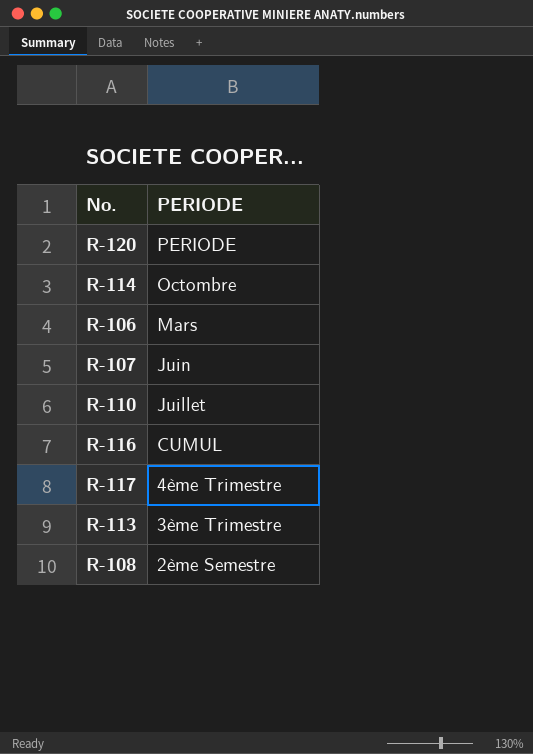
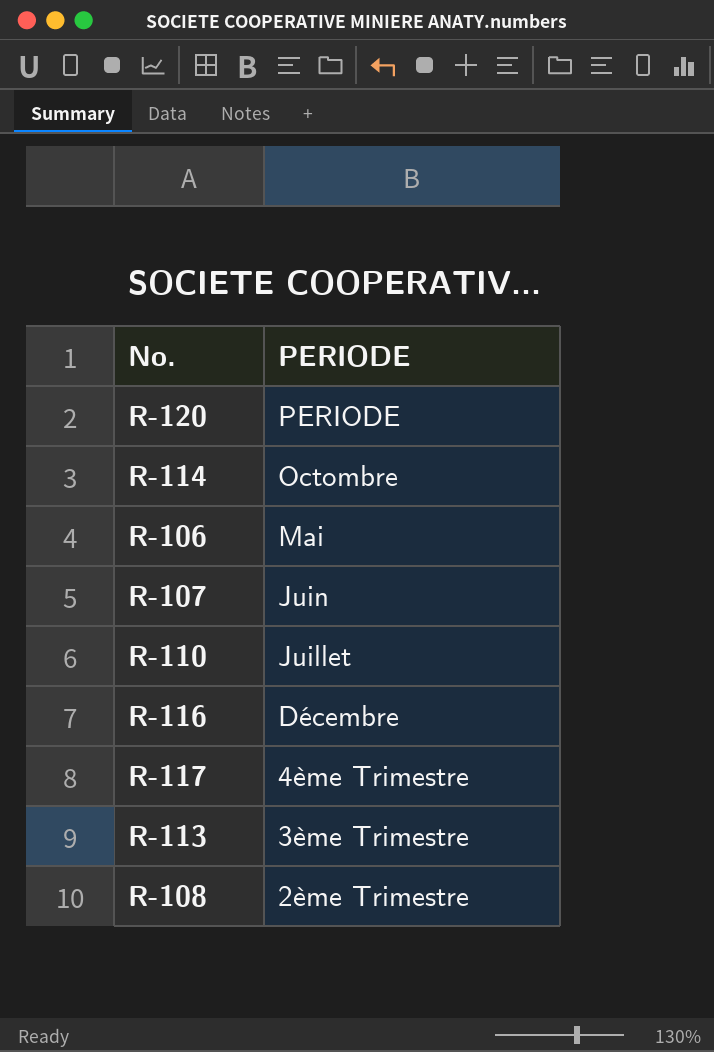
R-106 | PERIODE: Mars -> Mai
R-116 | PERIODE: CUMUL -> Décembre
R-108 | PERIODE: 2ème Semestre -> 2ème Trimestre

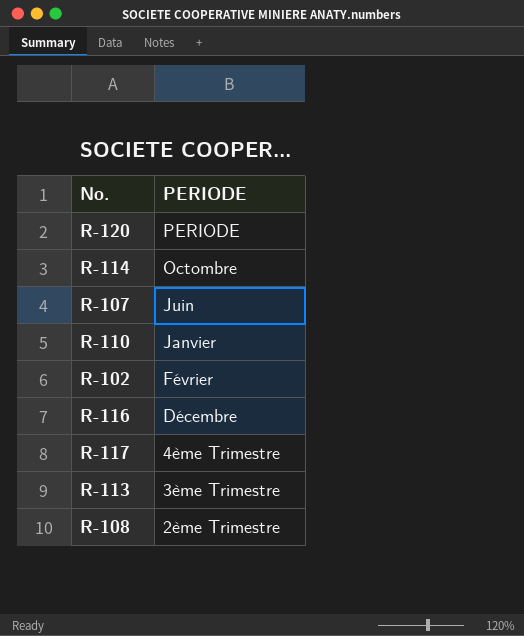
row R-106: Mai -> none
R-110 | PERIODE: Juillet -> Janvier
row R-102: none -> Février

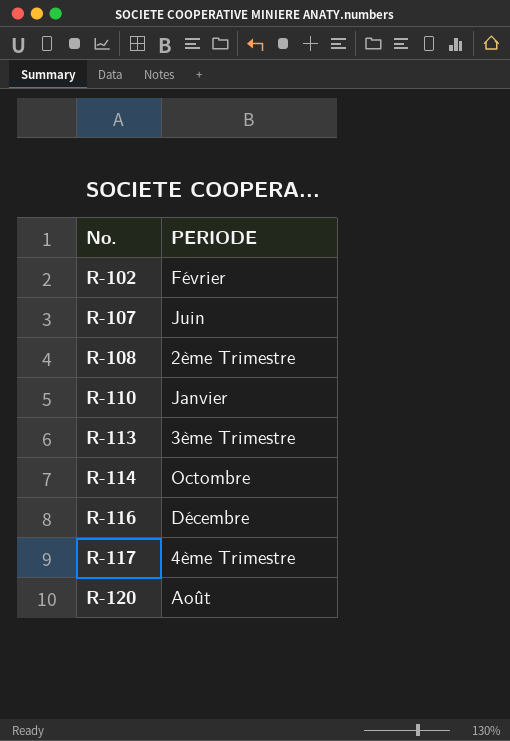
row order: PERIODE descending -> No. ascending
R-120 | PERIODE: PERIODE -> Août

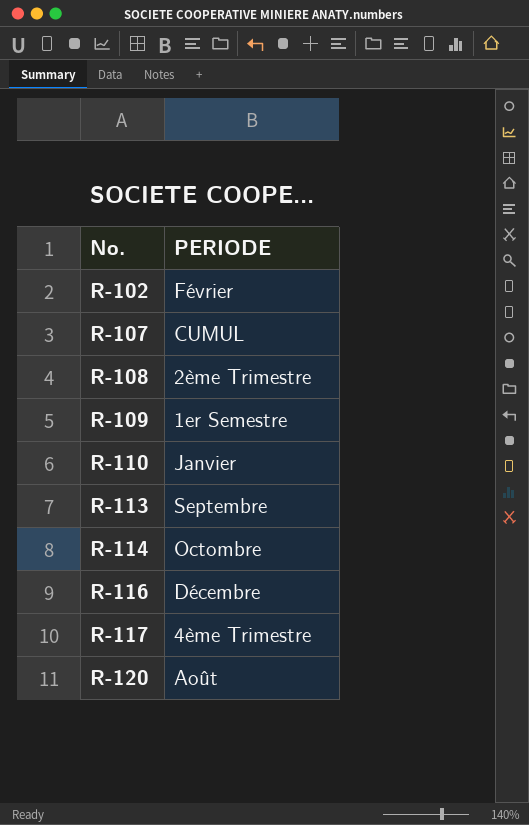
R-107 | PERIODE: Juin -> CUMUL
row R-109: none -> 1er Semestre
R-113 | PERIODE: 3ème Trimestre -> Septembre

